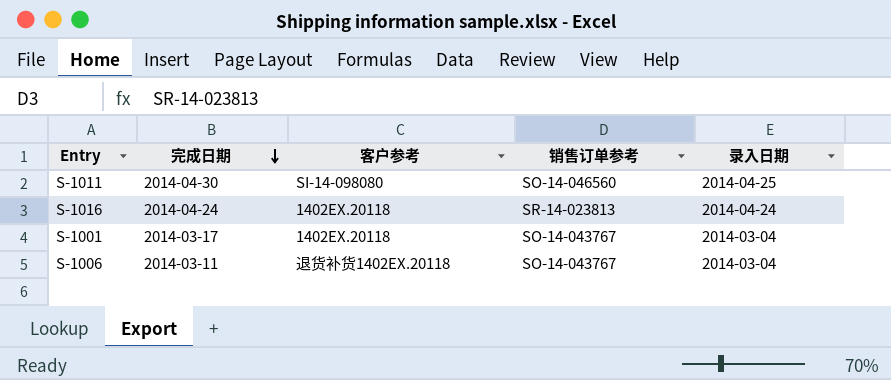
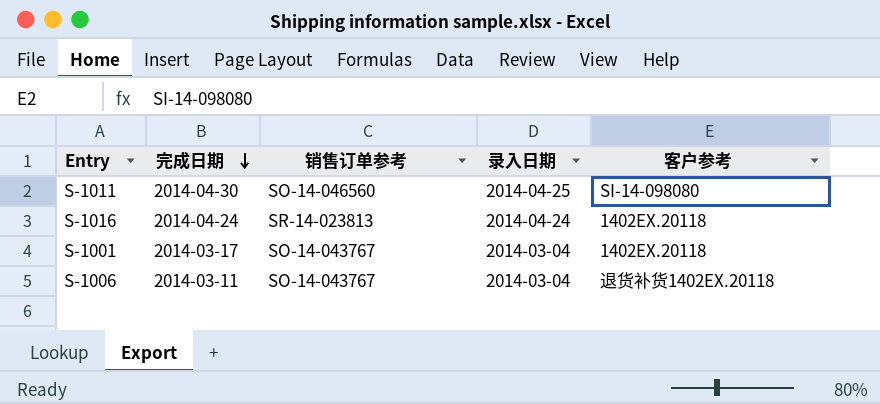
column 客户参考 | position: 3 -> 5

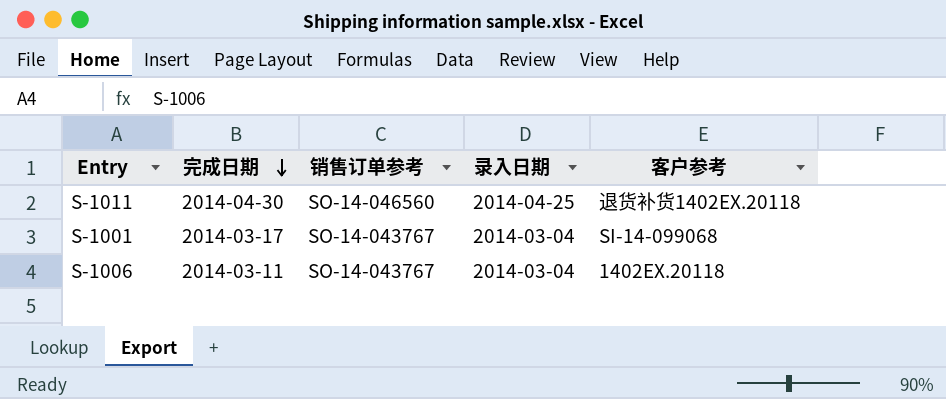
row S-1016: 2014-04-24 | SR-14-023813 | 2014-04-24 | 1402EX.20118 -> none
S-1011 | 客户参考: SI-14-098080 -> 退货补货1402EX.20118
S-1001 | 客户参考: 1402EX.20118 -> SI-14-099068
S-1006 | 客户参考: 退货补货1402EX.20118 -> 1402EX.20118

